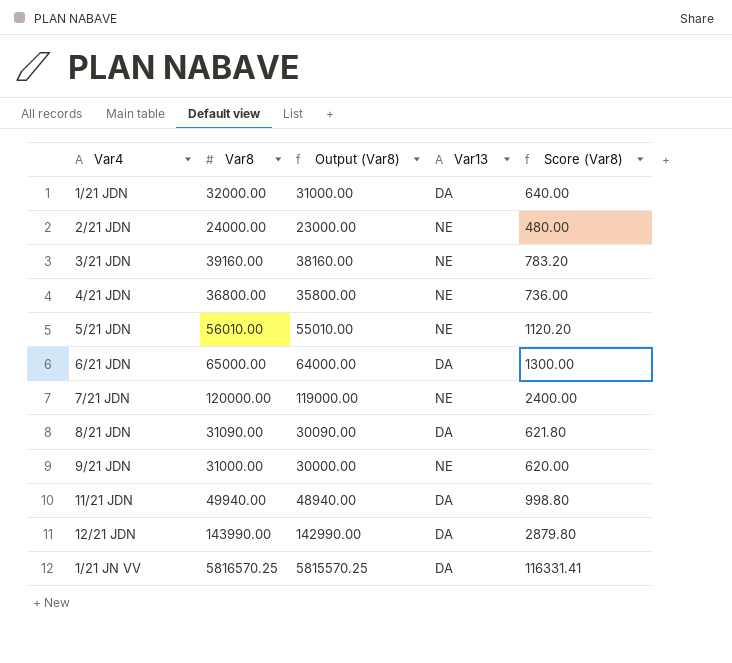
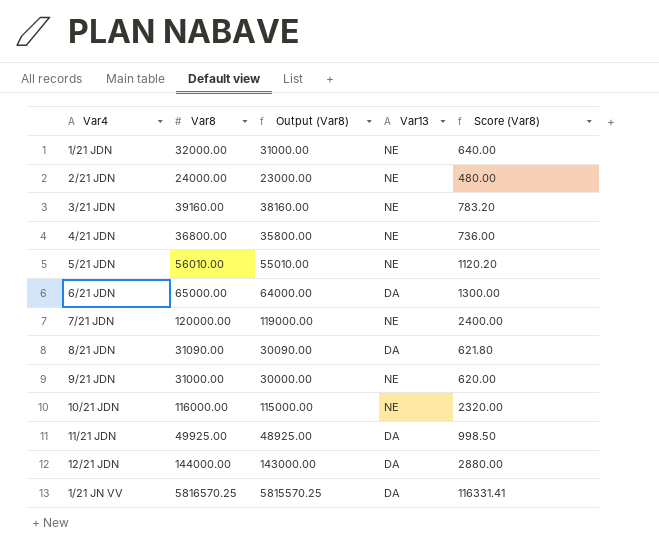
1/21 JDN | Var13: DA -> NE
row 10/21 JDN: none -> 116000.00 | 115000.00 | NE | 2320.00
11/21 JDN | Var8: 49940.00 -> 49925.00
11/21 JDN | Output (Var8): 48940.00 -> 48925.00
11/21 JDN | Score (Var8): 998.80 -> 998.50
12/21 JDN | Var8: 143990.00 -> 144000.00
12/21 JDN | Output (Var8): 142990.00 -> 143000.00
12/21 JDN | Score (Var8): 2879.80 -> 2880.00

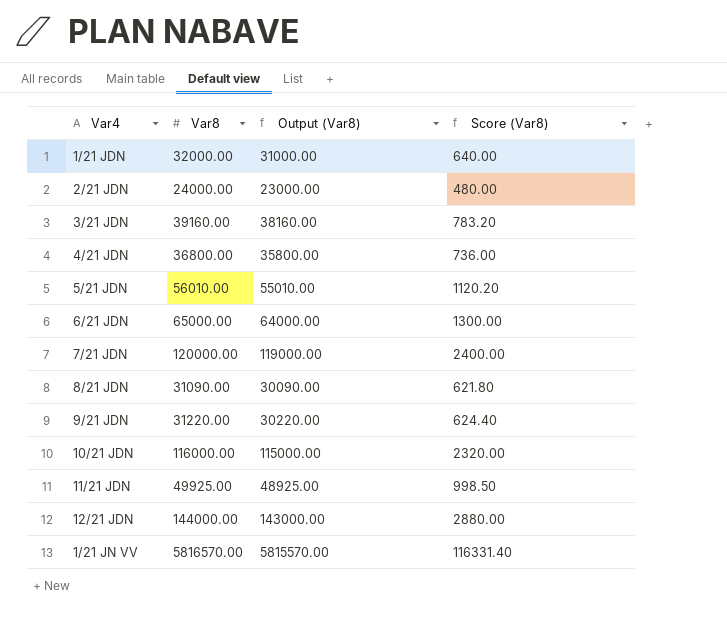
column Var13 | position: 4 -> none
9/21 JDN | Var8: 31000.00 -> 31220.00
9/21 JDN | Output (Var8): 30000.00 -> 30220.00
9/21 JDN | Score (Var8): 620.00 -> 624.40
1/21 JN VV | Var8: 5816570.25 -> 5816570.00
1/21 JN VV | Output (Var8): 5815570.25 -> 5815570.00
1/21 JN VV | Score (Var8): 116331.41 -> 116331.40

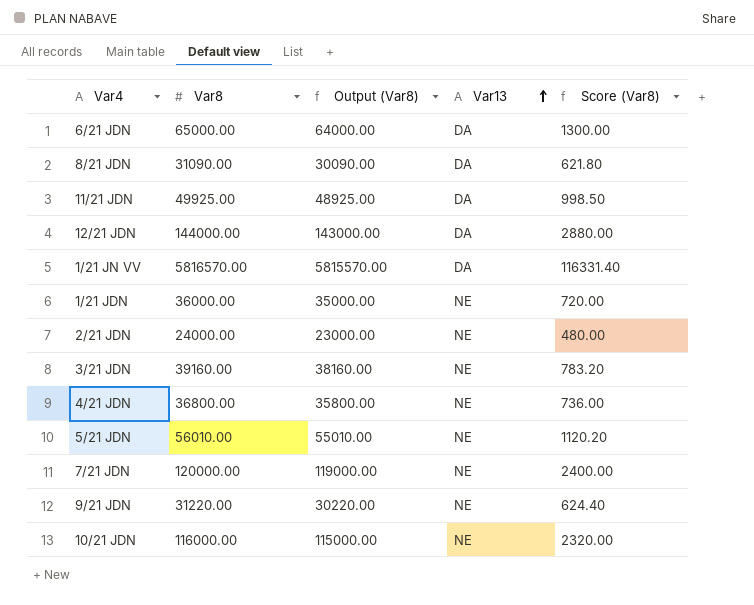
row order: none -> Var13 ascending
column Var13 | position: none -> 4
1/21 JDN | Var8: 32000.00 -> 36000.00
1/21 JDN | Output (Var8): 31000.00 -> 35000.00
1/21 JDN | Score (Var8): 640.00 -> 720.00

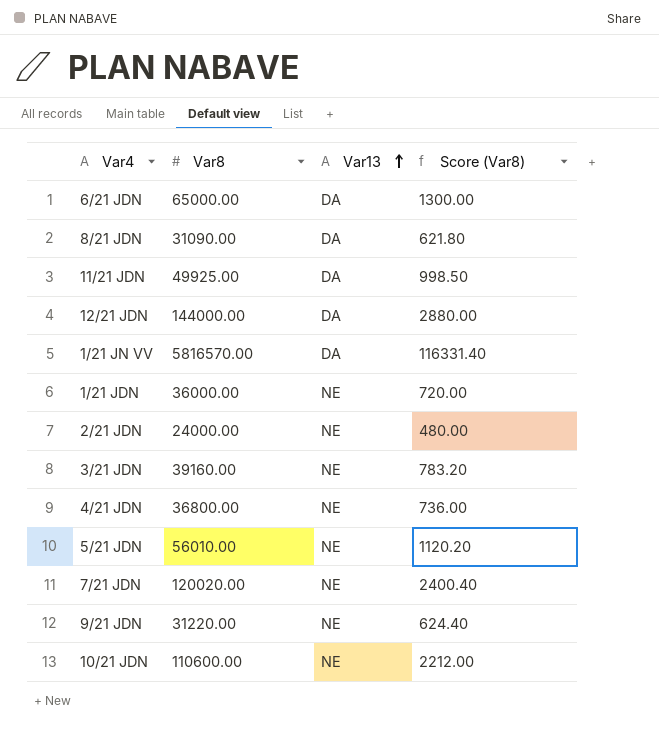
column Output (Var8) | formula: [Var8] - 1000 -> none
7/21 JDN | Var8: 120000.00 -> 120020.00
7/21 JDN | Score (Var8): 2400.00 -> 2400.40
10/21 JDN | Var8: 116000.00 -> 110600.00
10/21 JDN | Score (Var8): 2320.00 -> 2212.00

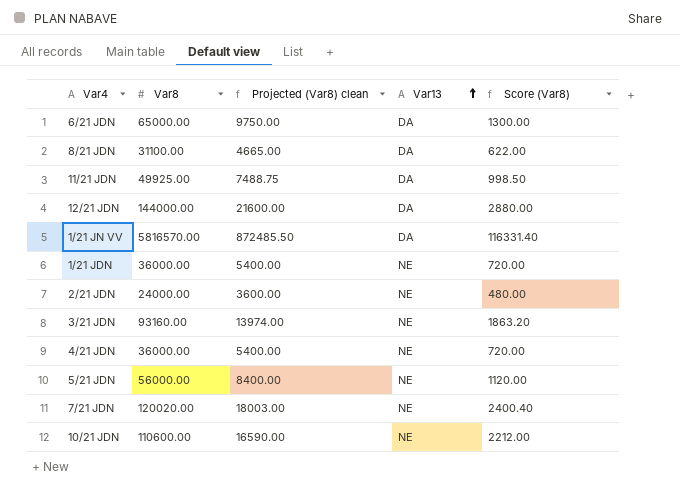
column Projected (Var8) clean | formula: none -> [Var8] * 0.15
row 9/21 JDN: 31220.00 | NE | 624.40 -> none
8/21 JDN | Var8: 31090.00 -> 31100.00
8/21 JDN | Score (Var8): 621.80 -> 622.00
3/21 JDN | Var8: 39160.00 -> 93160.00
3/21 JDN | Score (Var8): 783.20 -> 1863.20
4/21 JDN | Var8: 36800.00 -> 36000.00
4/21 JDN | Score (Var8): 736.00 -> 720.00
5/21 JDN | Var8: 56010.00 -> 56000.00
5/21 JDN | Score (Var8): 1120.20 -> 1120.00

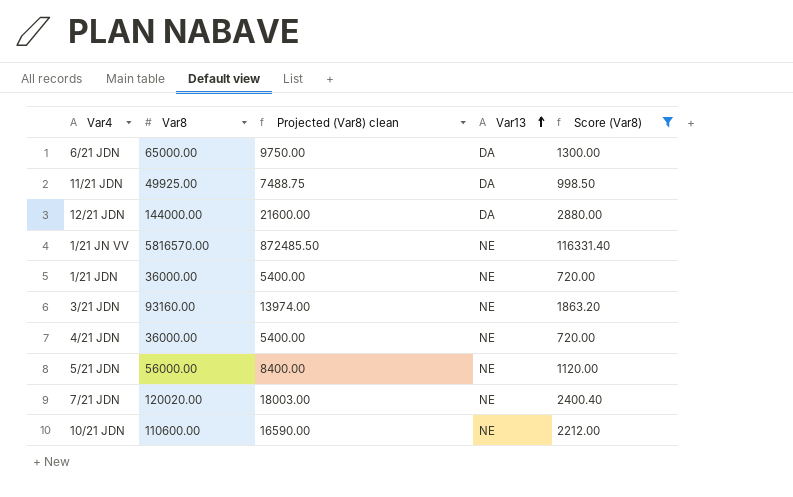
filter: none -> Score (Var8) >= 720.00
1/21 JN VV | Var13: DA -> NE

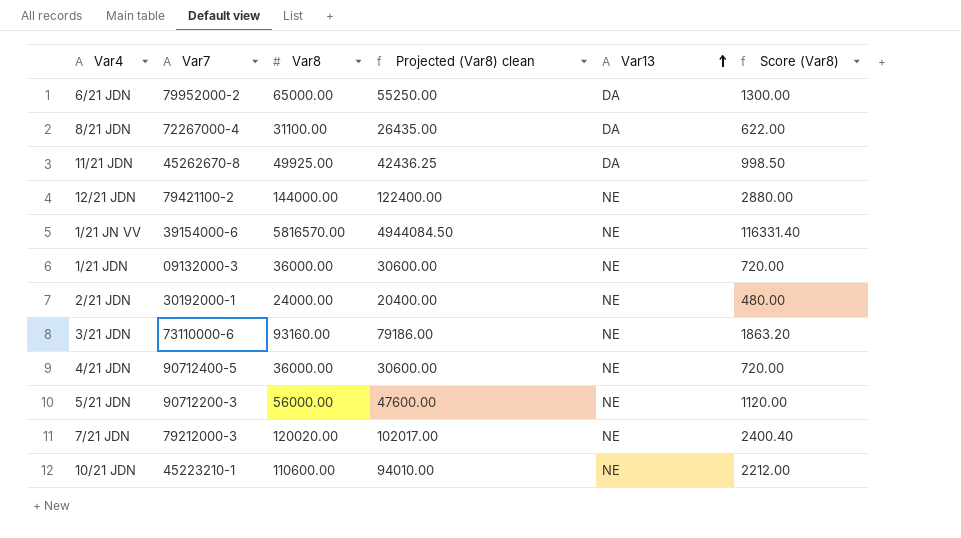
filter: Score (Var8) >= 720.00 -> none
column Var7 | position: none -> 2
column Projected (Var8) clean | formula: [Var8] * 0.15 -> [Var8] * 0.85
12/21 JDN | Var13: DA -> NE

